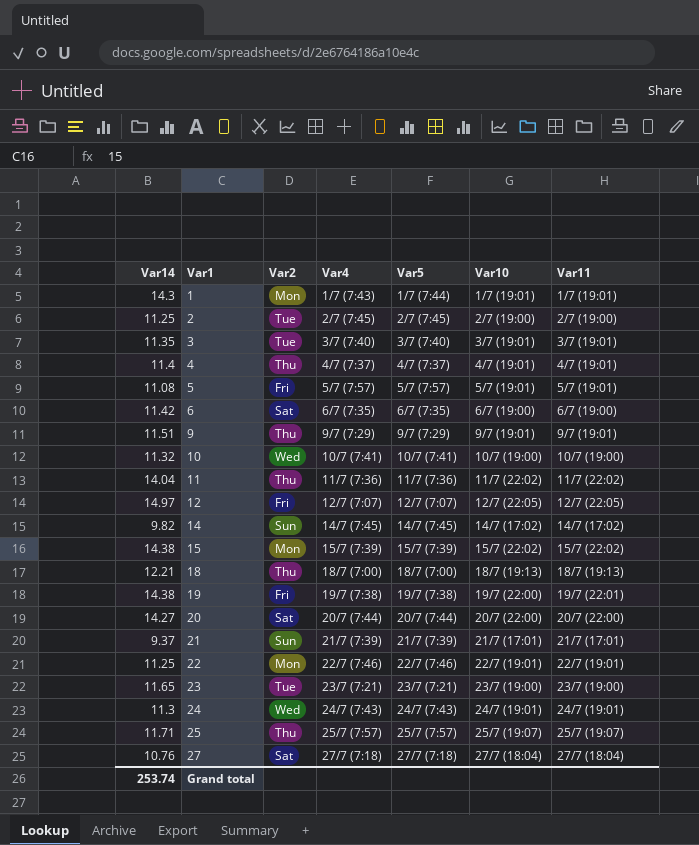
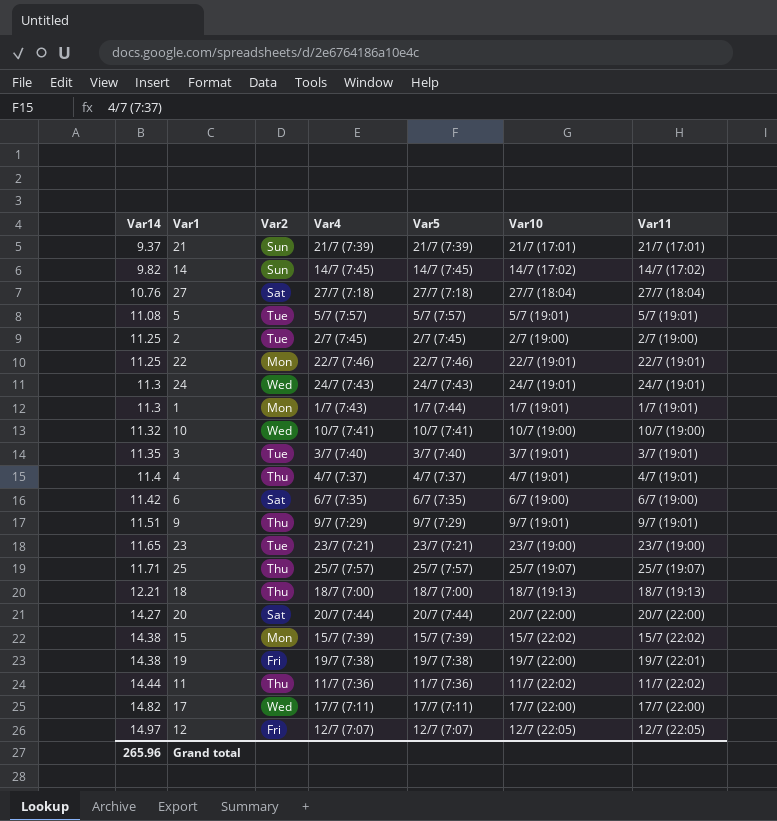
row order: Var1 ascending -> Var14 ascending
5 | Var2: Fri -> Tue
1 | Var14: 14.3 -> 11.3
11 | Var14: 14.04 -> 14.44
row 17: none -> 14.82 | Wed | 17/7 (7:11) | 17/7 (7:11) | 17/7 (22:00) | 17/7 (22:00)
Grand total | Var14: 253.74 -> 265.96

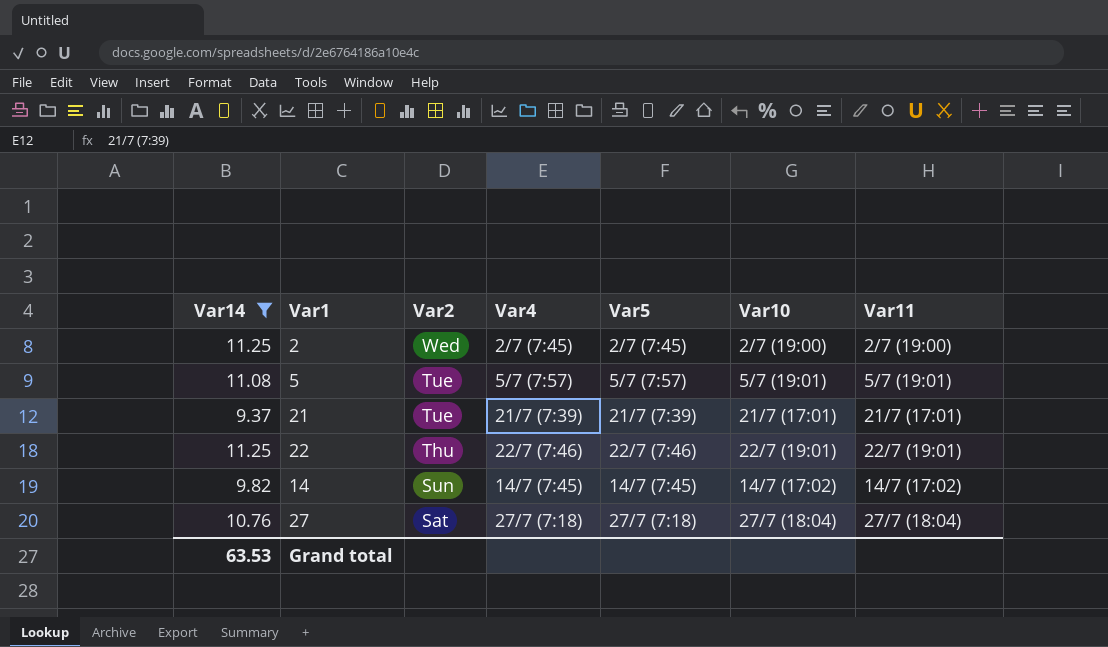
filter: none -> Var14 <= 11.25
row order: Var14 ascending -> Var2 descending
2 | Var2: Tue -> Wed
21 | Var2: Sun -> Tue
22 | Var2: Mon -> Thu
Grand total | Var14: 265.96 -> 63.53

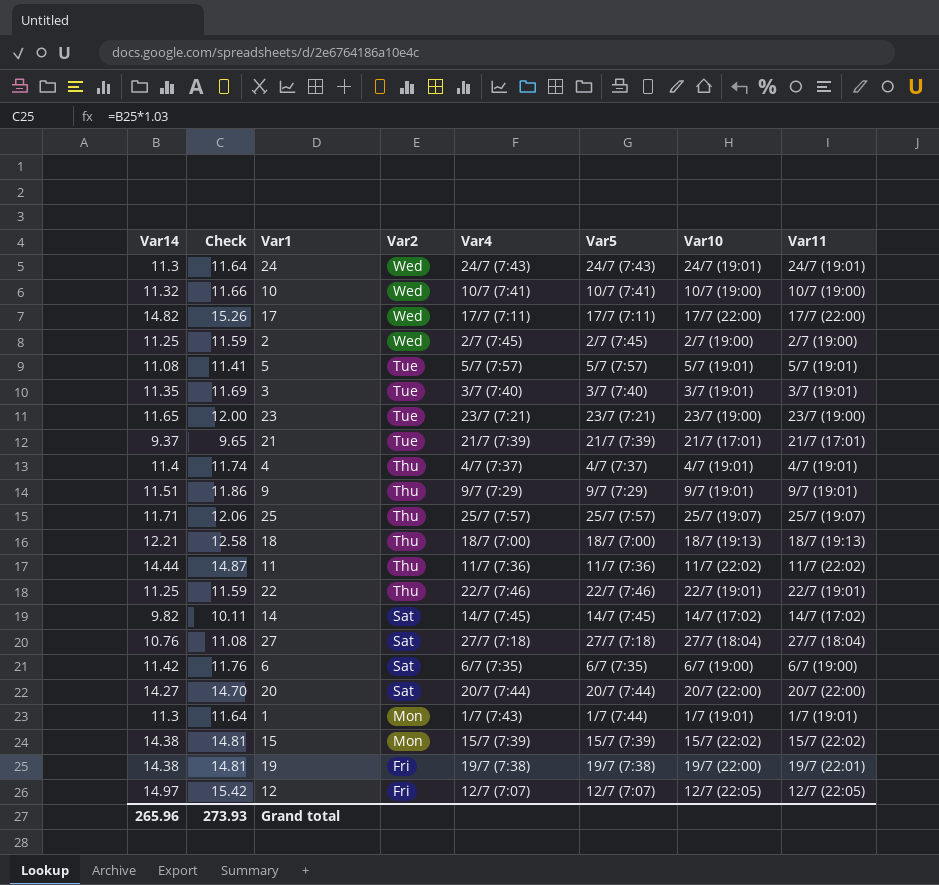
filter: Var14 <= 11.25 -> none
column Check | formula: none -> [Var14] * 1.03
14 | Var2: Sun -> Sat
Grand total | Var14: 63.53 -> 265.96

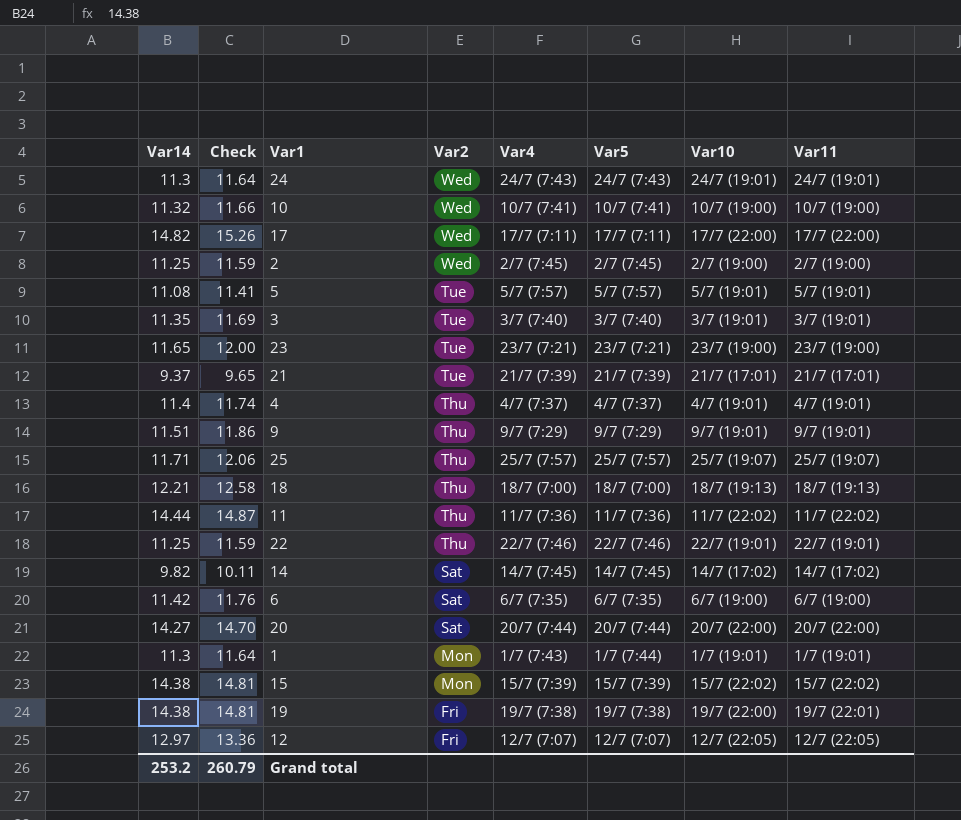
row 27: 10.76 | 11.08 | Sat | 27/7 (7:18) | 27/7 (7:18) | 27/7 (18:04) | 27/7 (18:04) -> none
12 | Var14: 14.97 -> 12.97
12 | Check: 15.42 -> 13.36
Grand total | Var14: 265.96 -> 253.2
Grand total | Check: 273.93 -> 260.79

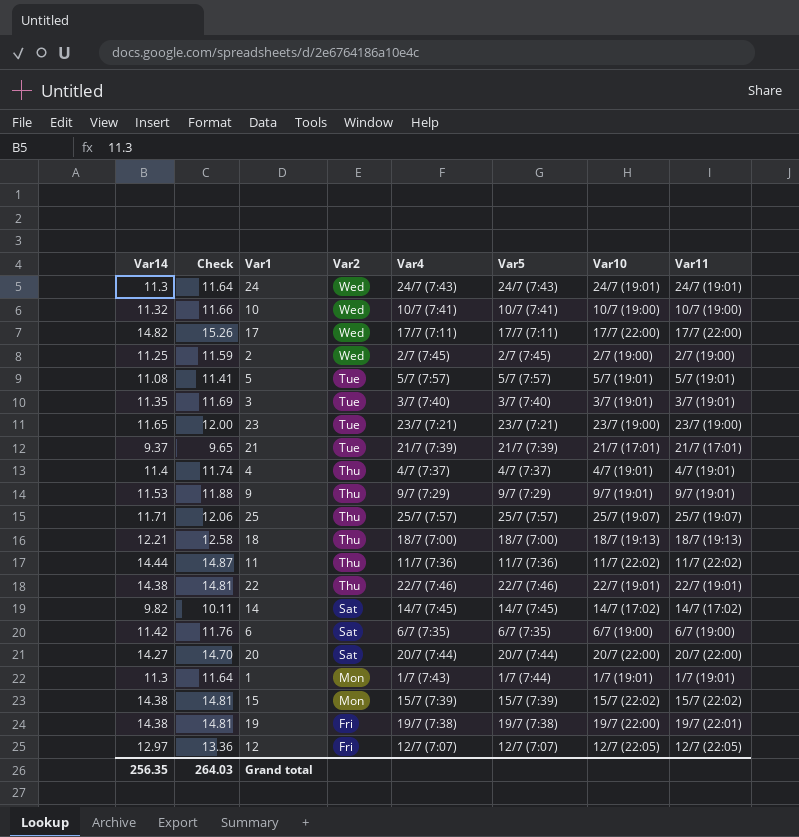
9 | Var14: 11.51 -> 11.53
9 | Check: 11.86 -> 11.88
22 | Var14: 11.25 -> 14.38
22 | Check: 11.59 -> 14.81
Grand total | Var14: 253.2 -> 256.35
Grand total | Check: 260.79 -> 264.03

